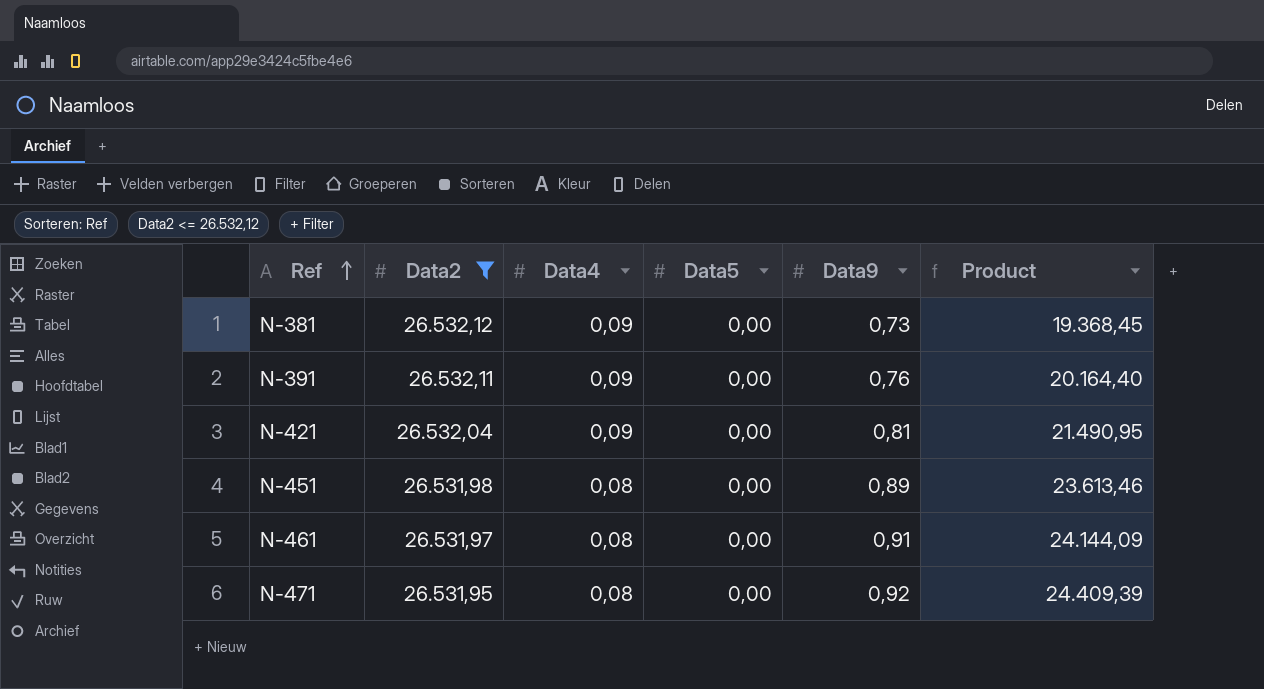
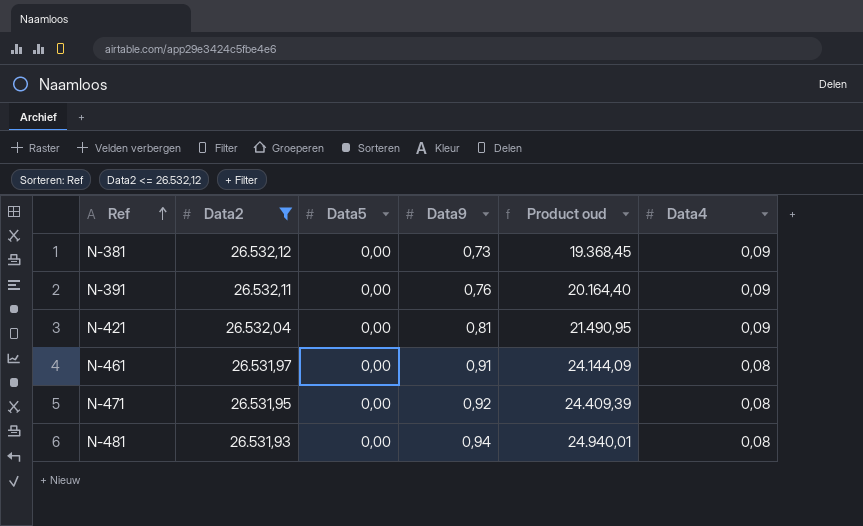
column name: Product -> Product oud
column Data4 | position: 3 -> 6
row N-451: 26.531,98 | 0,08 | 0,00 | 0,89 | 23.613,46 -> none
row N-481: none -> 26.531,93 | 0,00 | 0,94 | 24.940,01 | 0,08

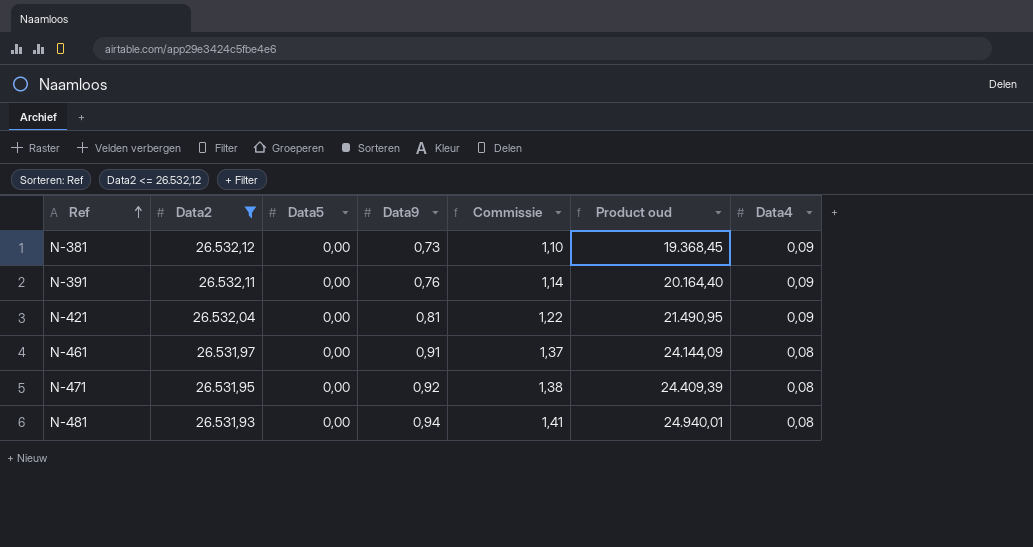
column Commissie | formula: none -> [Data9] * 1,5

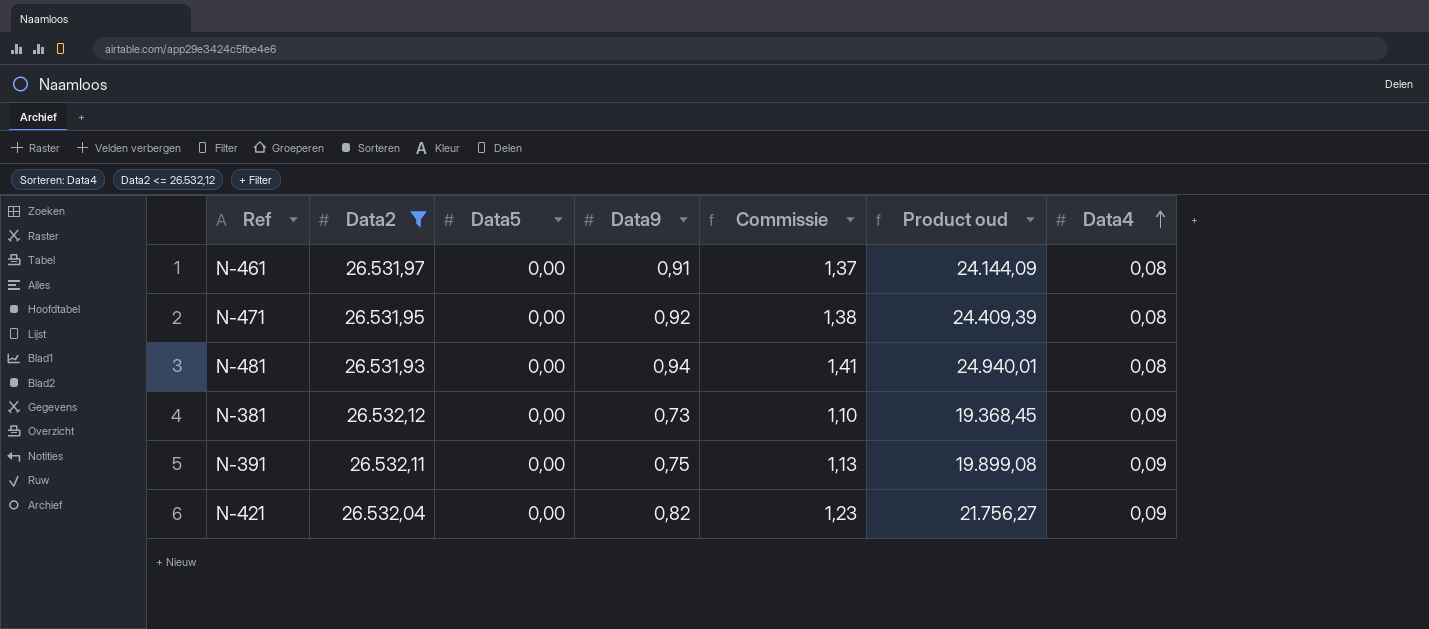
row order: Ref ascending -> Data4 ascending
N-391 | Data9: 0,76 -> 0,75
N-391 | Commissie: 1,14 -> 1,13
N-391 | Product oud: 20.164,40 -> 19.899,08
N-421 | Data9: 0,81 -> 0,82
N-421 | Commissie: 1,22 -> 1,23
N-421 | Product oud: 21.490,95 -> 21.756,27

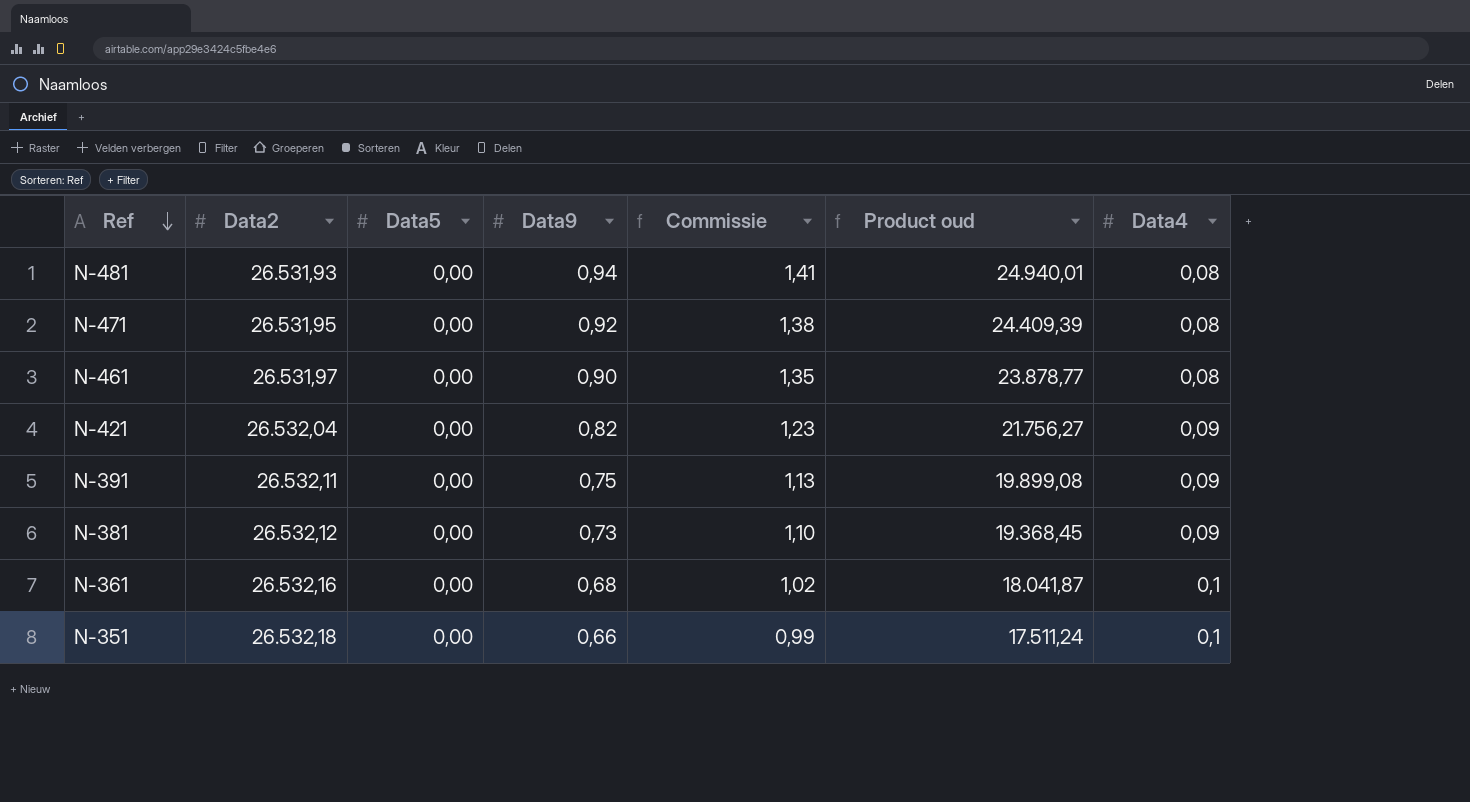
filter: Data2 <= 26.532,12 -> none
row order: Data4 ascending -> Ref descending
N-461 | Data9: 0,91 -> 0,90
N-461 | Commissie: 1,37 -> 1,35
N-461 | Product oud: 24.144,09 -> 23.878,77

